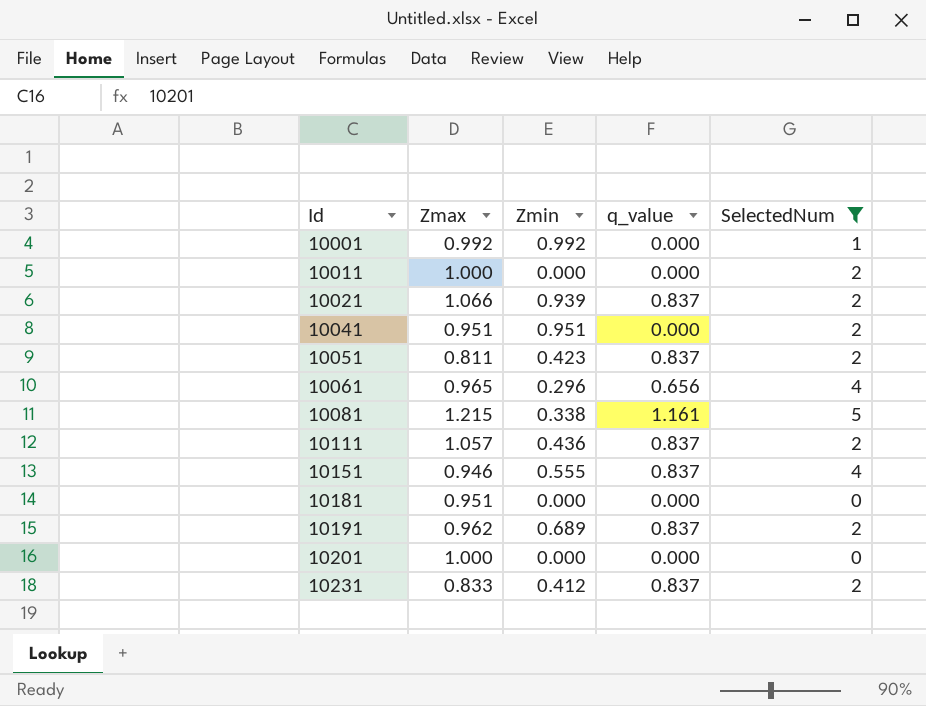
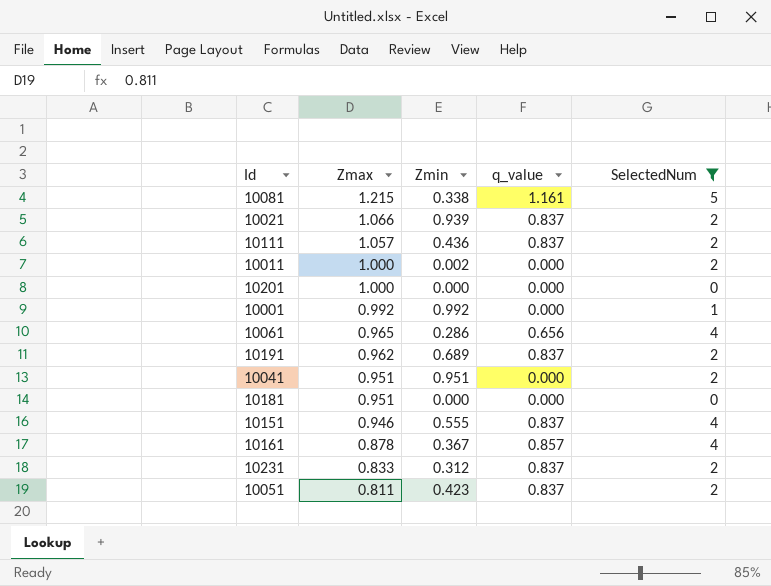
row order: Id ascending -> Zmax descending
10011 | Zmin: 0.000 -> 0.002
10061 | Zmin: 0.296 -> 0.286
row 10161: none -> 0.878 | 0.367 | 0.857 | 4
10231 | Zmin: 0.412 -> 0.312

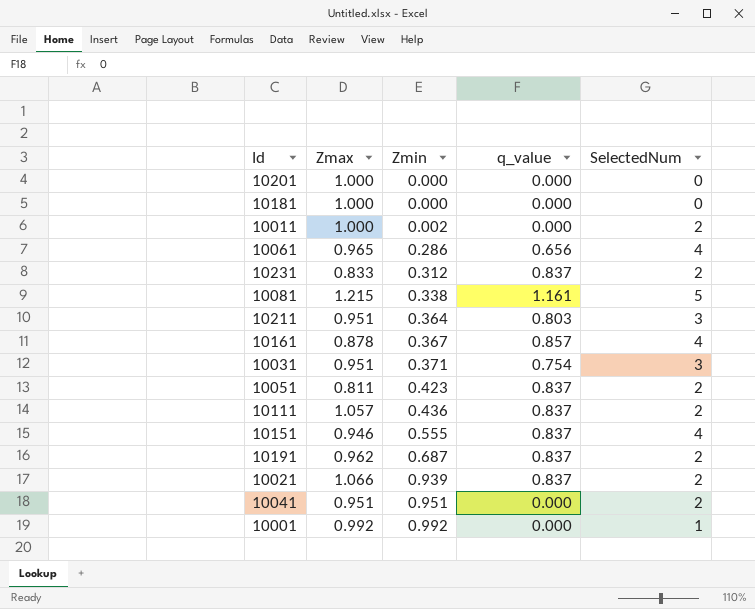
filter: SelectedNum != 3 -> none
row order: Zmax descending -> Zmin ascending
10181 | Zmax: 0.951 -> 1.000
10191 | Zmin: 0.689 -> 0.687

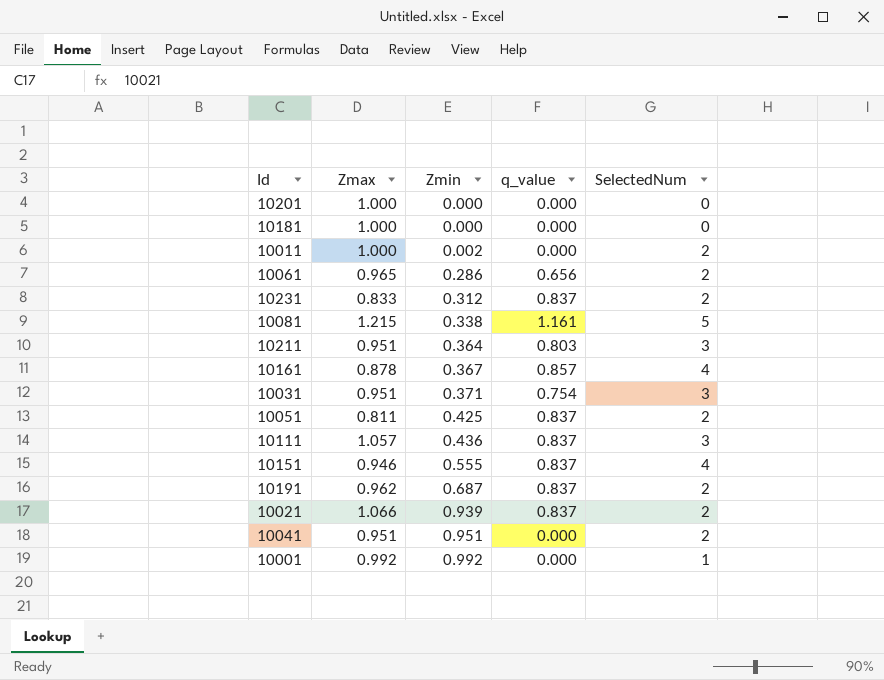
10061 | SelectedNum: 4 -> 2
10051 | Zmin: 0.423 -> 0.425
10111 | SelectedNum: 2 -> 3

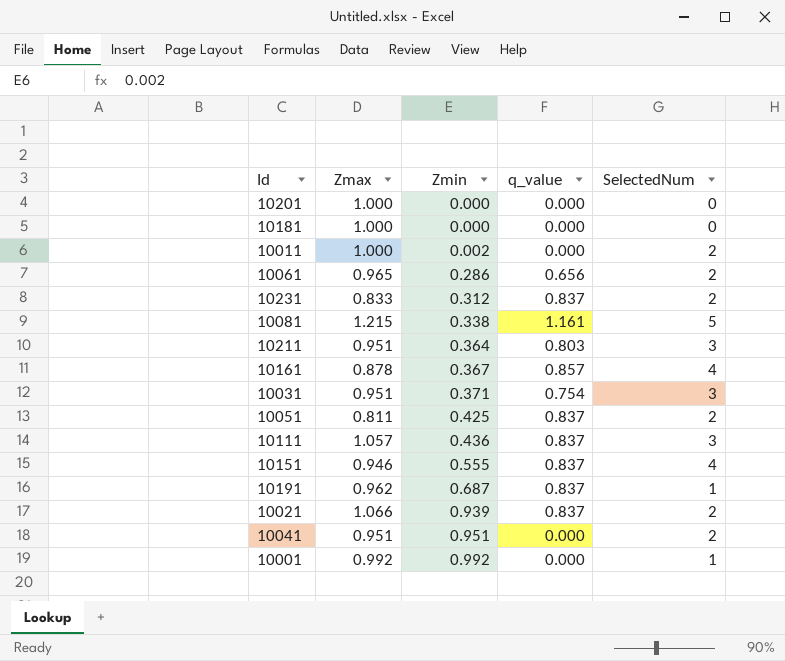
10191 | SelectedNum: 2 -> 1

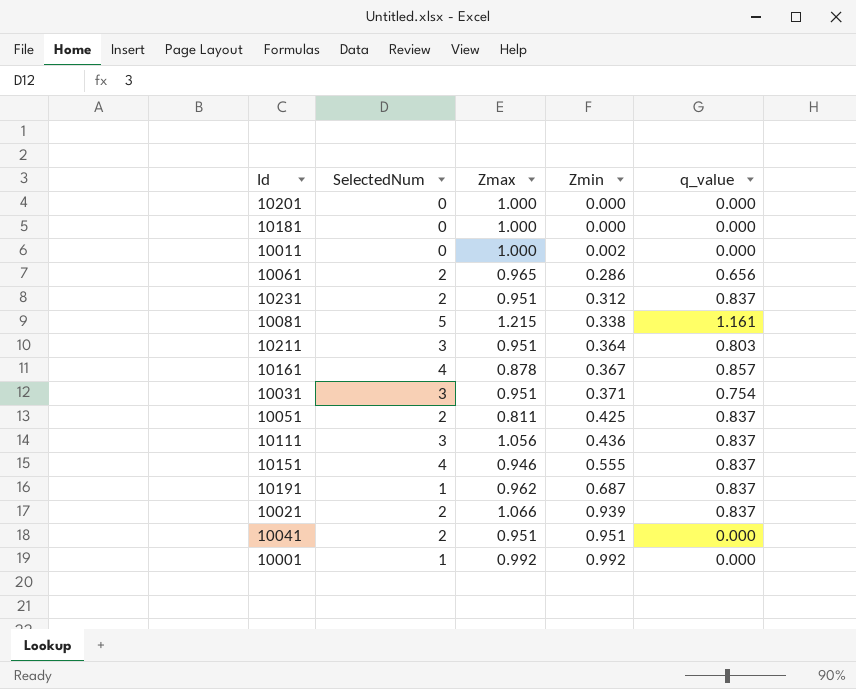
column SelectedNum | position: 5 -> 2
10011 | SelectedNum: 2 -> 0
10231 | Zmax: 0.833 -> 0.951
10111 | Zmax: 1.057 -> 1.056

